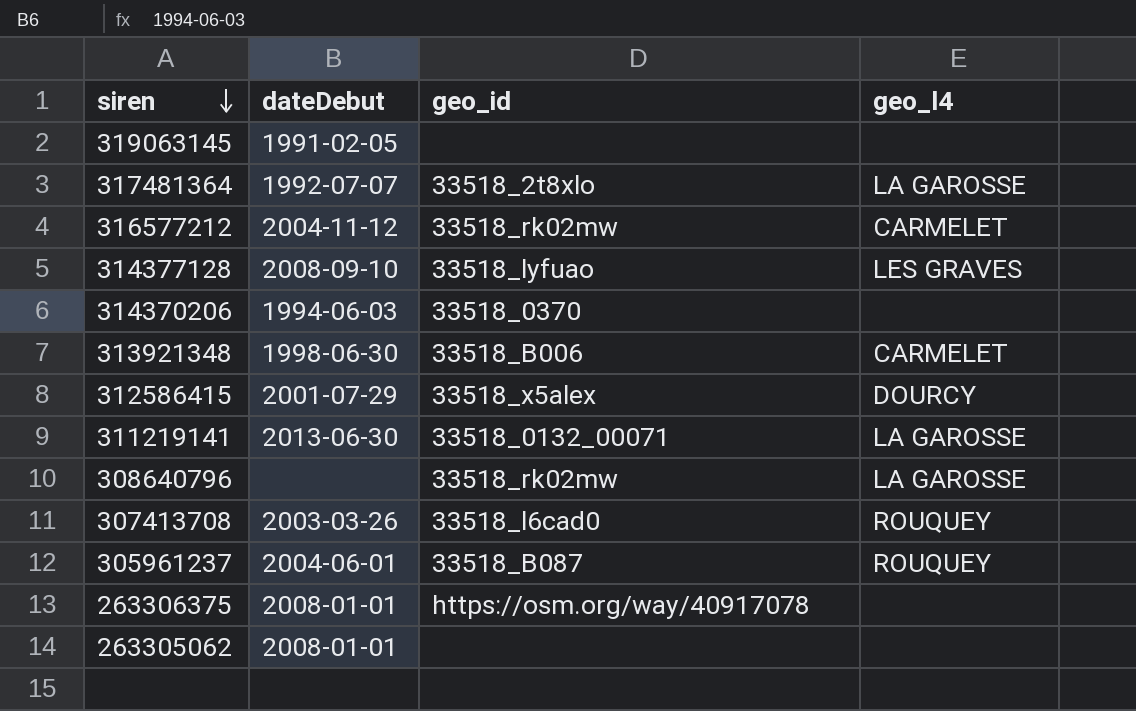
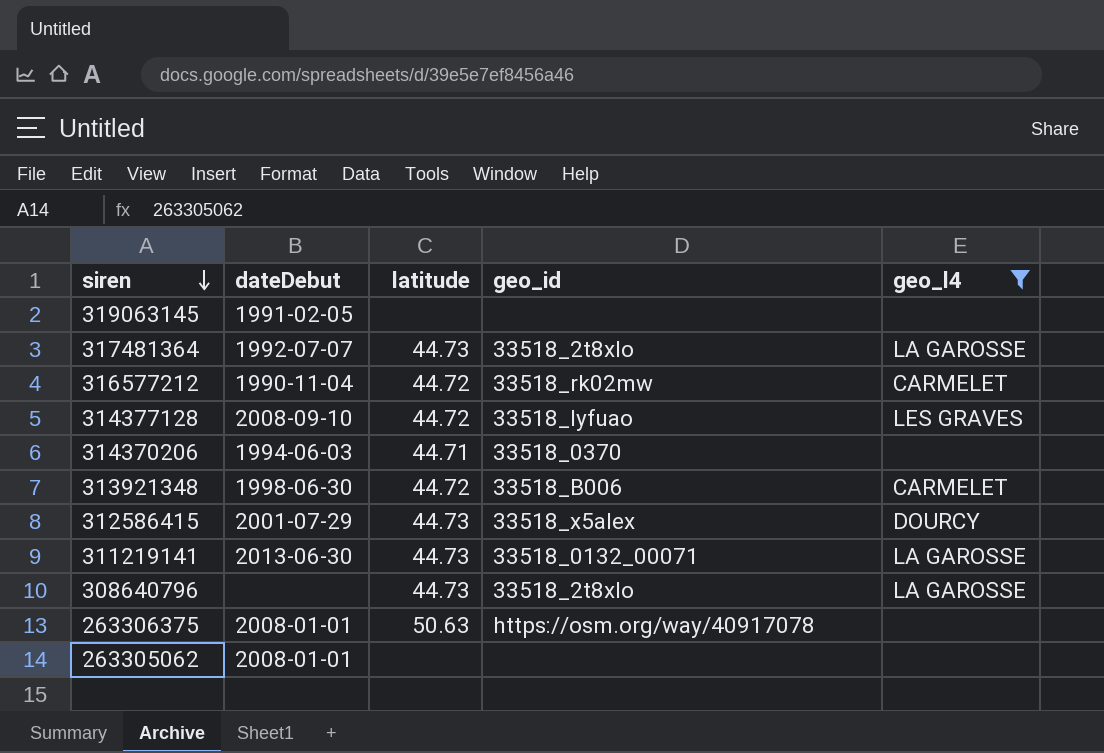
filter: none -> geo_l4 != ROUQUEY
column latitude | position: none -> 3
316577212 | dateDebut: 2004-11-12 -> 1990-11-04
308640796 | geo_id: 33518_rk02mw -> 33518_2t8xlo

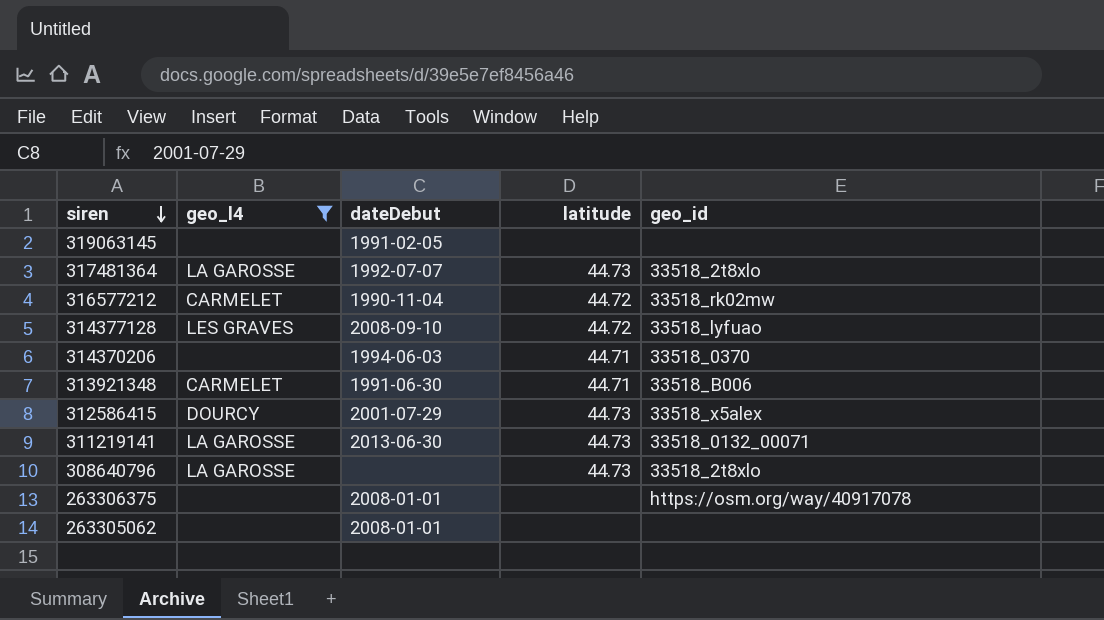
column geo_l4 | position: 5 -> 2
313921348 | dateDebut: 1998-06-30 -> 1991-06-30
313921348 | latitude: 44.72 -> 44.71
263306375 | latitude: 50.63 -> none

